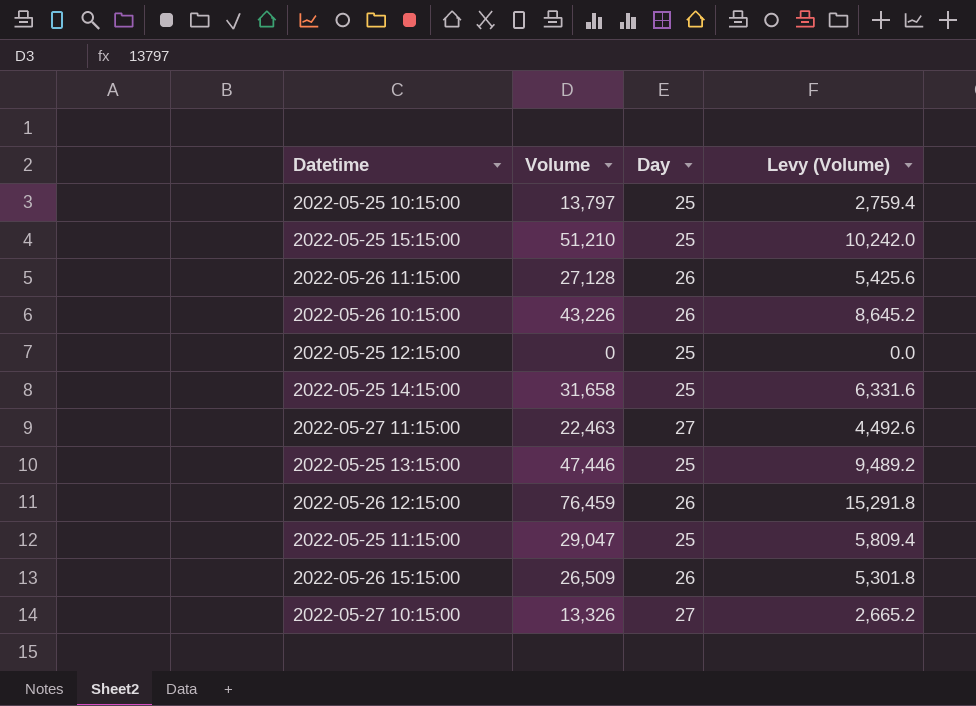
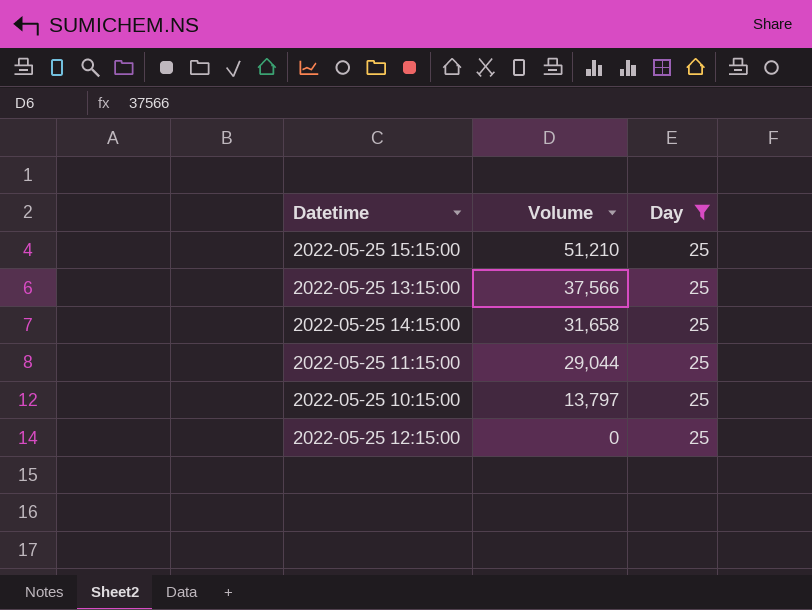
filter: none -> Day = 25
row order: none -> Volume descending
column Levy (Volume) | formula: [Volume] * 0.2 -> none
2022-05-25 13:15:00 | Volume: 47,446 -> 37,566
2022-05-25 11:15:00 | Volume: 29,047 -> 29,044

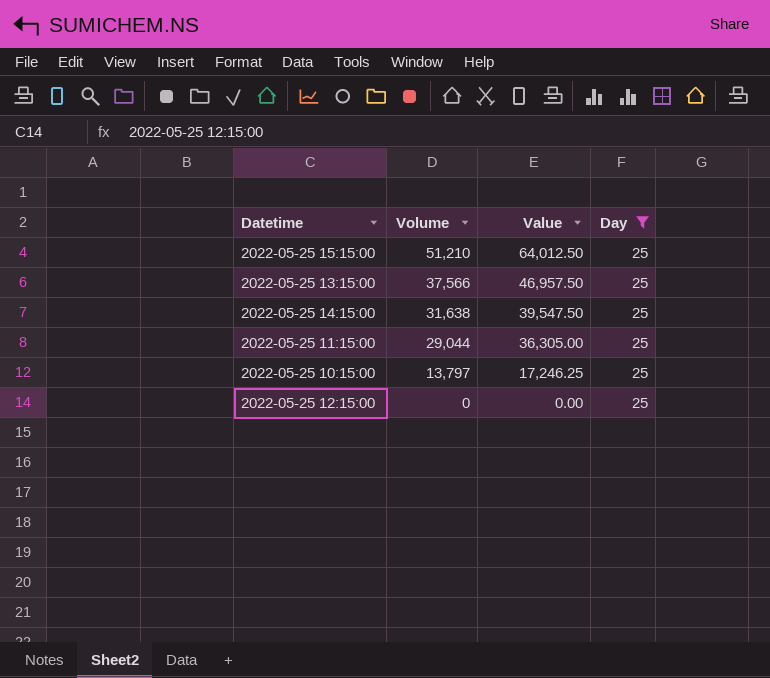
column Value | formula: none -> [Volume] * 1.25
2022-05-25 14:15:00 | Volume: 31,658 -> 31,638

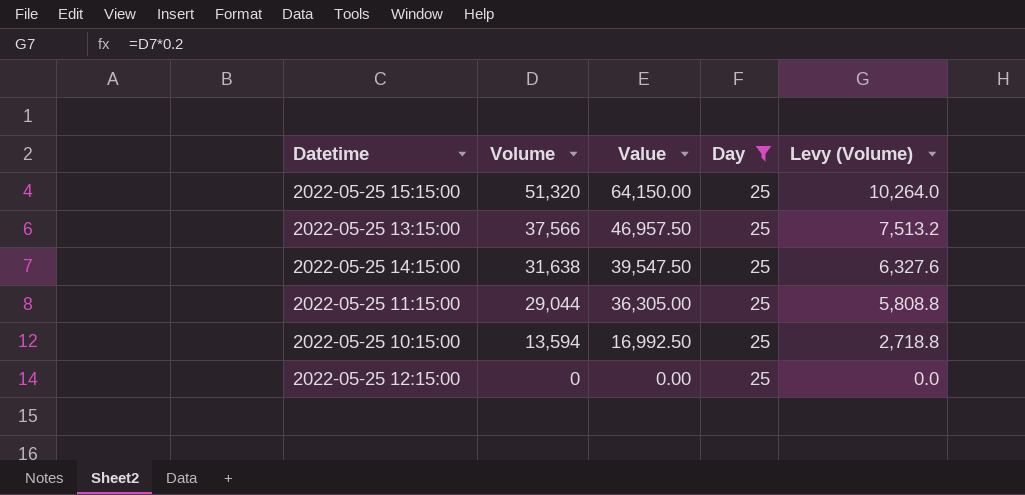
column Levy (Volume) | formula: none -> [Volume] * 0.2
2022-05-25 15:15:00 | Volume: 51,210 -> 51,320
2022-05-25 15:15:00 | Value: 64,012.50 -> 64,150.00
2022-05-25 10:15:00 | Volume: 13,797 -> 13,594
2022-05-25 10:15:00 | Value: 17,246.25 -> 16,992.50

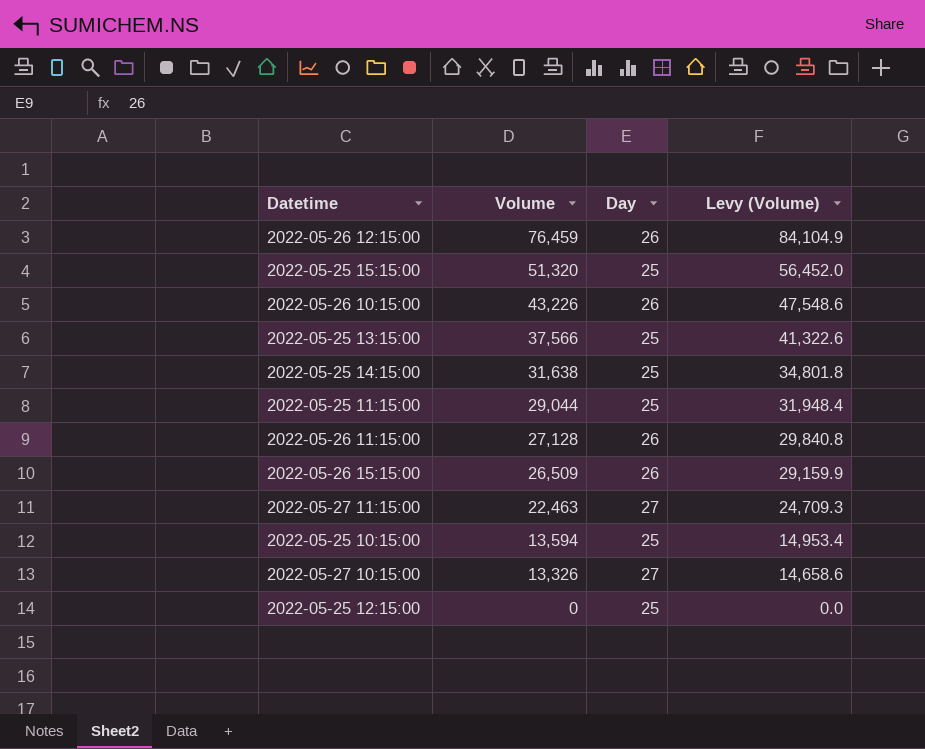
filter: Day = 25 -> none
column Value | formula: [Volume] * 1.25 -> none
column Levy (Volume) | formula: [Volume] * 0.2 -> [Volume] * 1.1

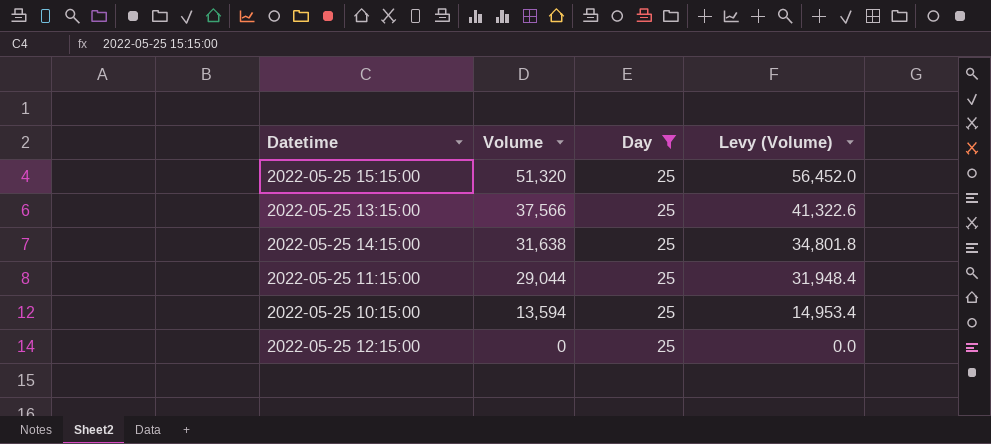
filter: none -> Day = 25

